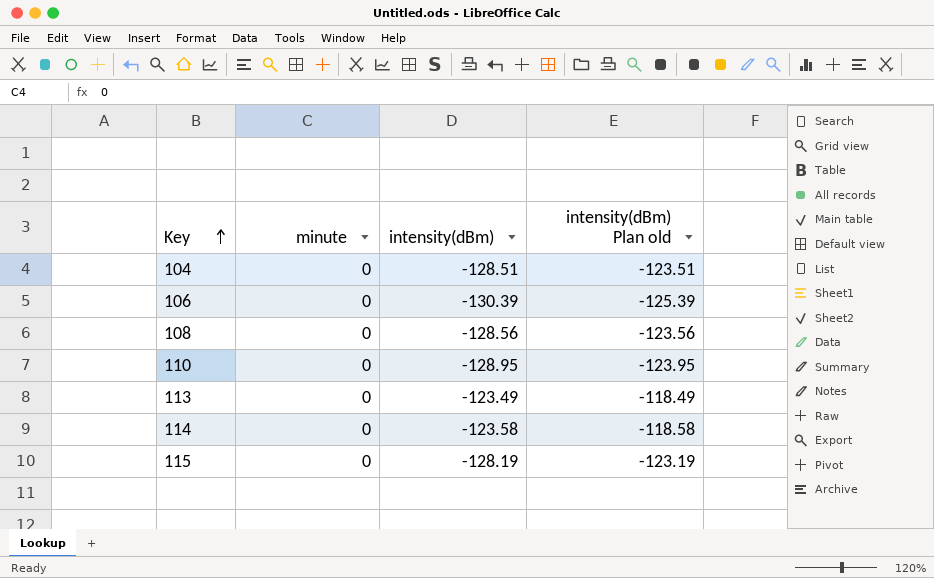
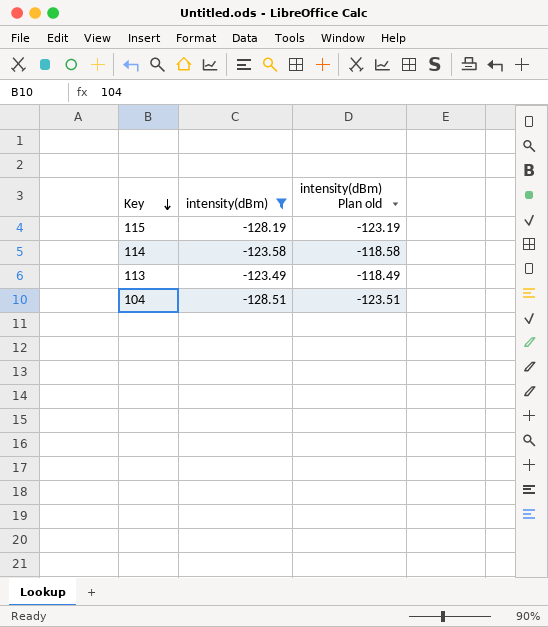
filter: none -> intensity(dBm) >= -128.51
row order: Key ascending -> Key descending
column minute | position: 2 -> none

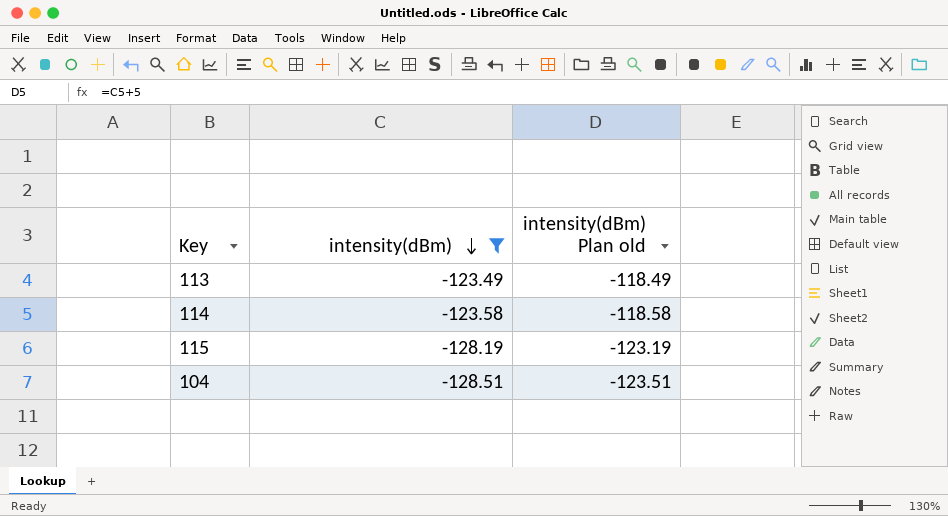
row order: Key descending -> intensity(dBm) descending

